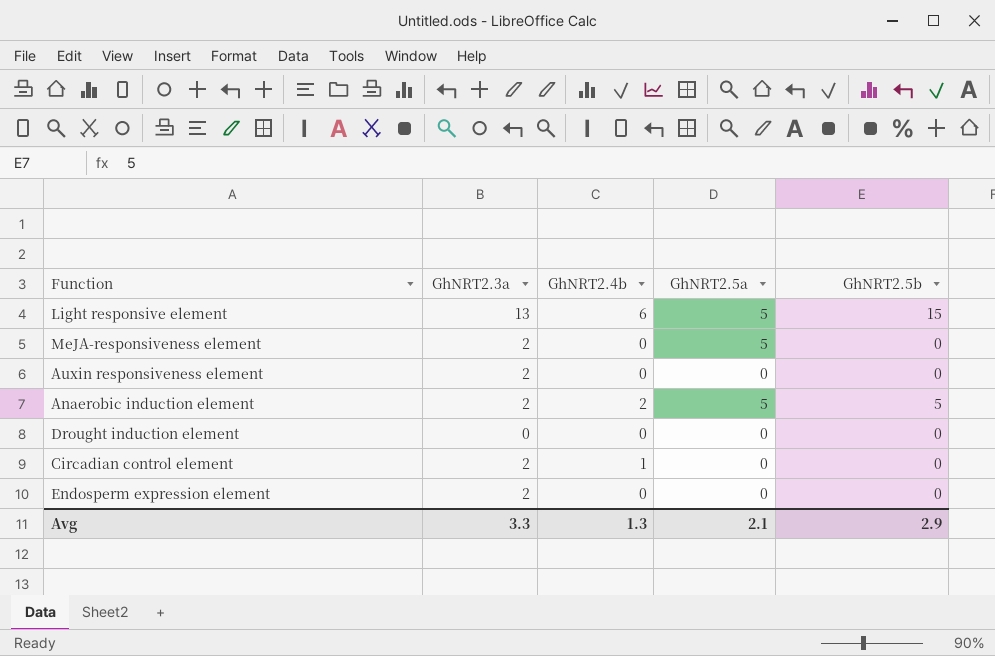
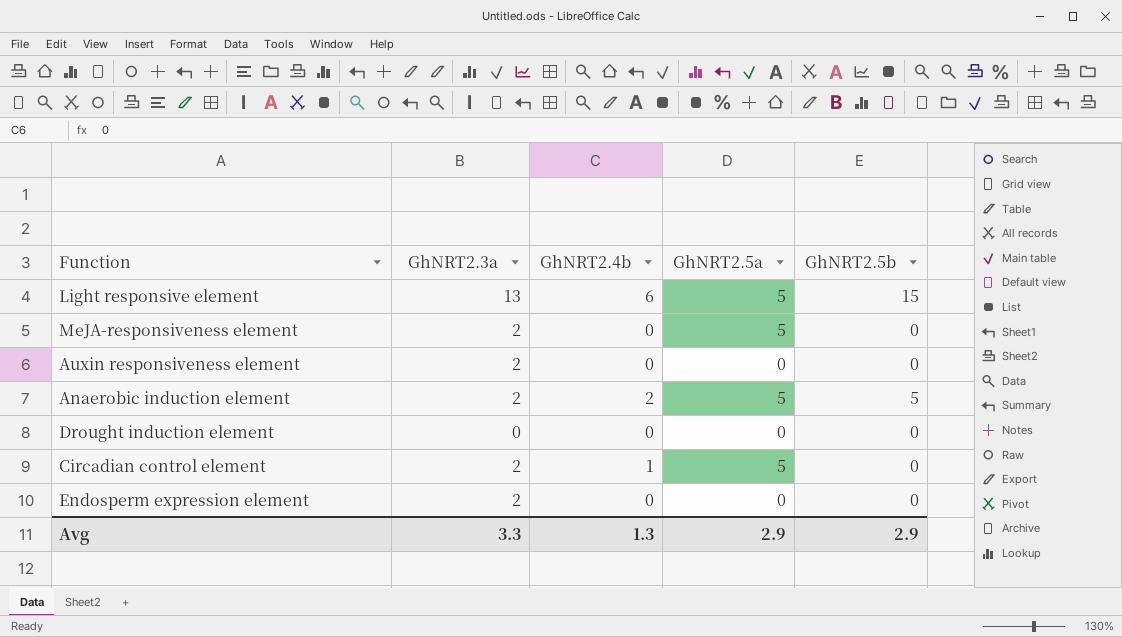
Circadian control element | GhNRT2.5a: 0 -> 5
Avg | GhNRT2.5a: 2.1 -> 2.9

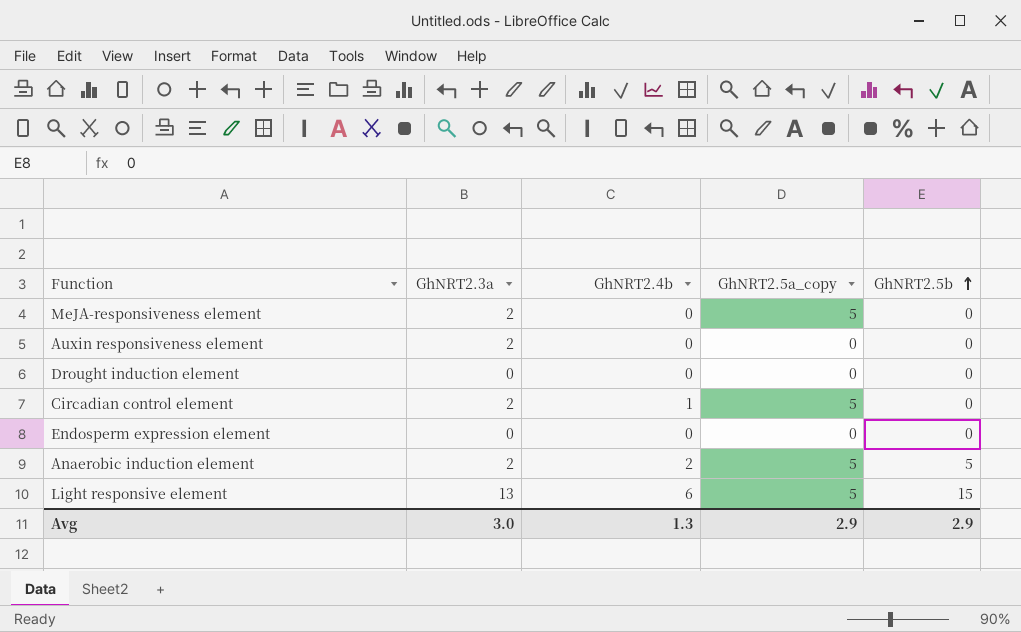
row order: none -> GhNRT2.5b ascending
column name: GhNRT2.5a -> GhNRT2.5a_copy
Endosperm expression element | GhNRT2.3a: 2 -> 0
Avg | GhNRT2.3a: 3.3 -> 3.0

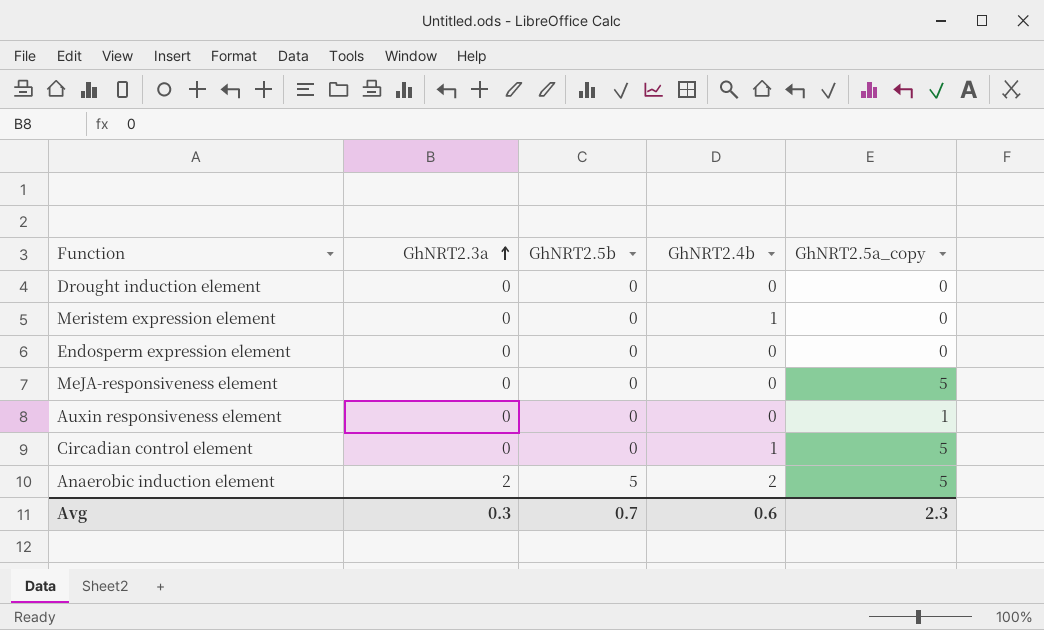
row order: GhNRT2.5b ascending -> GhNRT2.3a ascending
column GhNRT2.5b | position: 5 -> 3
row Light responsive element: 13 | 6 | 5 | 15 -> none
row Meristem expression element: none -> 0 | 0 | 1 | 0
MeJA-responsiveness element | GhNRT2.3a: 2 -> 0
Auxin responsiveness element | GhNRT2.3a: 2 -> 0
Auxin responsiveness element | GhNRT2.5a_copy: 0 -> 1
Circadian control element | GhNRT2.3a: 2 -> 0
Avg | GhNRT2.3a: 3.0 -> 0.3
Avg | GhNRT2.5b: 2.9 -> 0.7
Avg | GhNRT2.4b: 1.3 -> 0.6
Avg | GhNRT2.5a_copy: 2.9 -> 2.3

